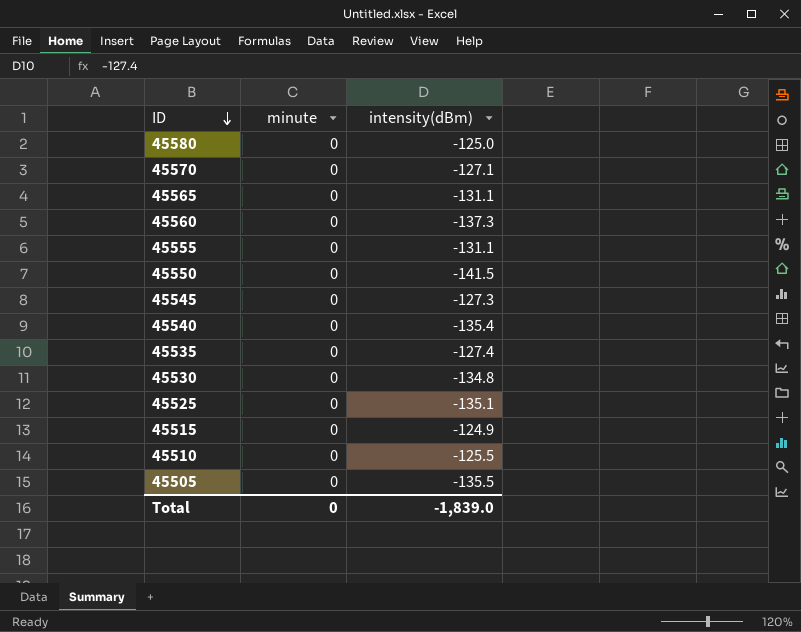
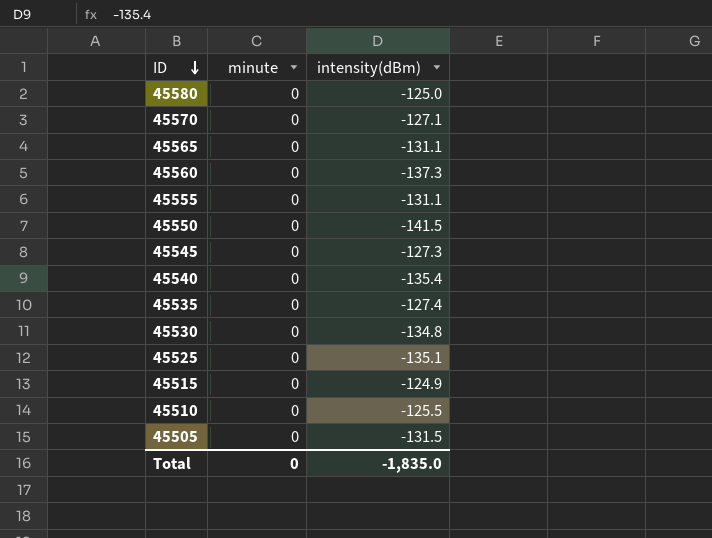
45505 | intensity(dBm): -135.5 -> -131.5
Total | intensity(dBm): -1,839.0 -> -1,835.0

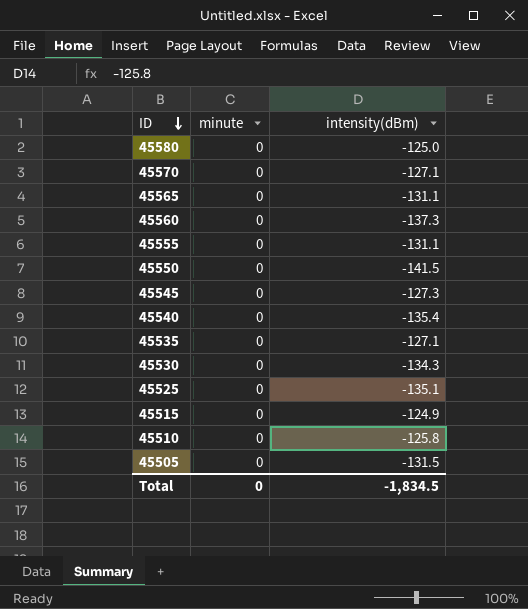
45535 | intensity(dBm): -127.4 -> -127.1
45530 | intensity(dBm): -134.8 -> -134.3
45510 | intensity(dBm): -125.5 -> -125.8
Total | intensity(dBm): -1,835.0 -> -1,834.5

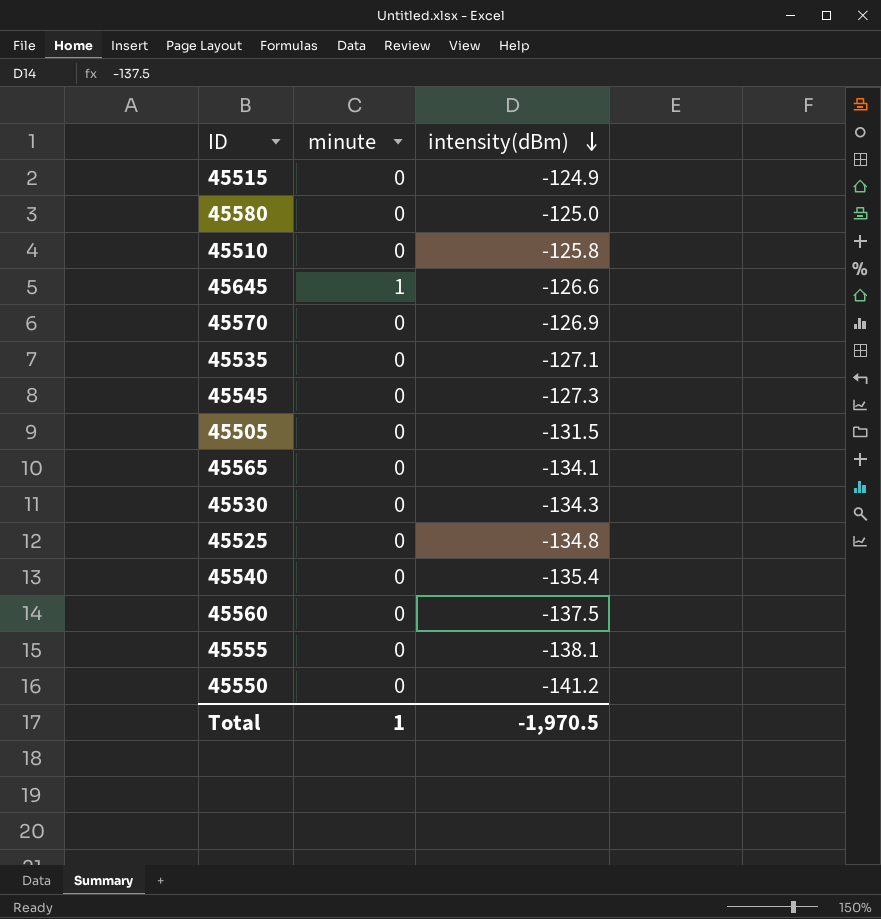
row order: ID descending -> intensity(dBm) descending
row 45645: none -> 1 | -126.6
45570 | intensity(dBm): -127.1 -> -126.9
45565 | intensity(dBm): -131.1 -> -134.1
45525 | intensity(dBm): -135.1 -> -134.8
45560 | intensity(dBm): -137.3 -> -137.5
45555 | intensity(dBm): -131.1 -> -138.1
45550 | intensity(dBm): -141.5 -> -141.2
Total | minute: 0 -> 1
Total | intensity(dBm): -1,834.5 -> -1,970.5

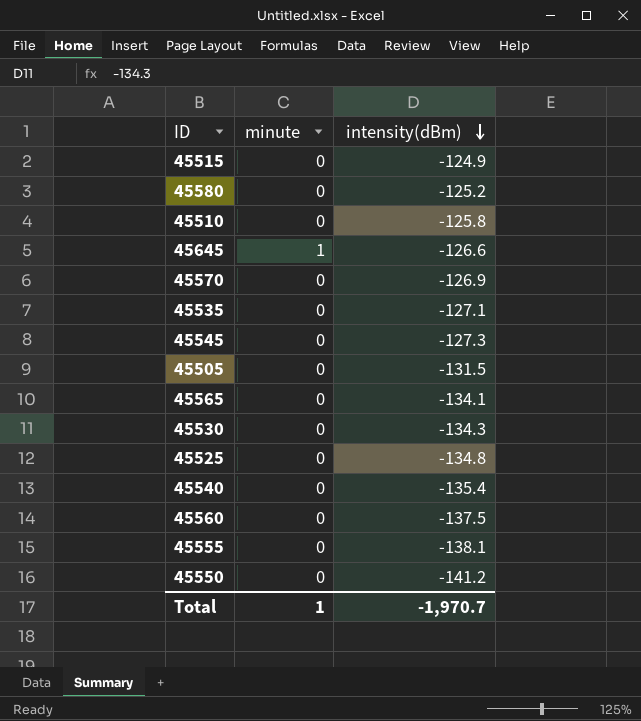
45580 | intensity(dBm): -125.0 -> -125.2
Total | intensity(dBm): -1,970.5 -> -1,970.7

